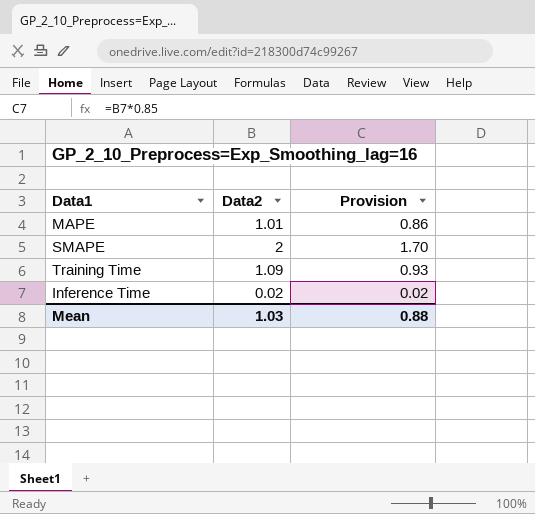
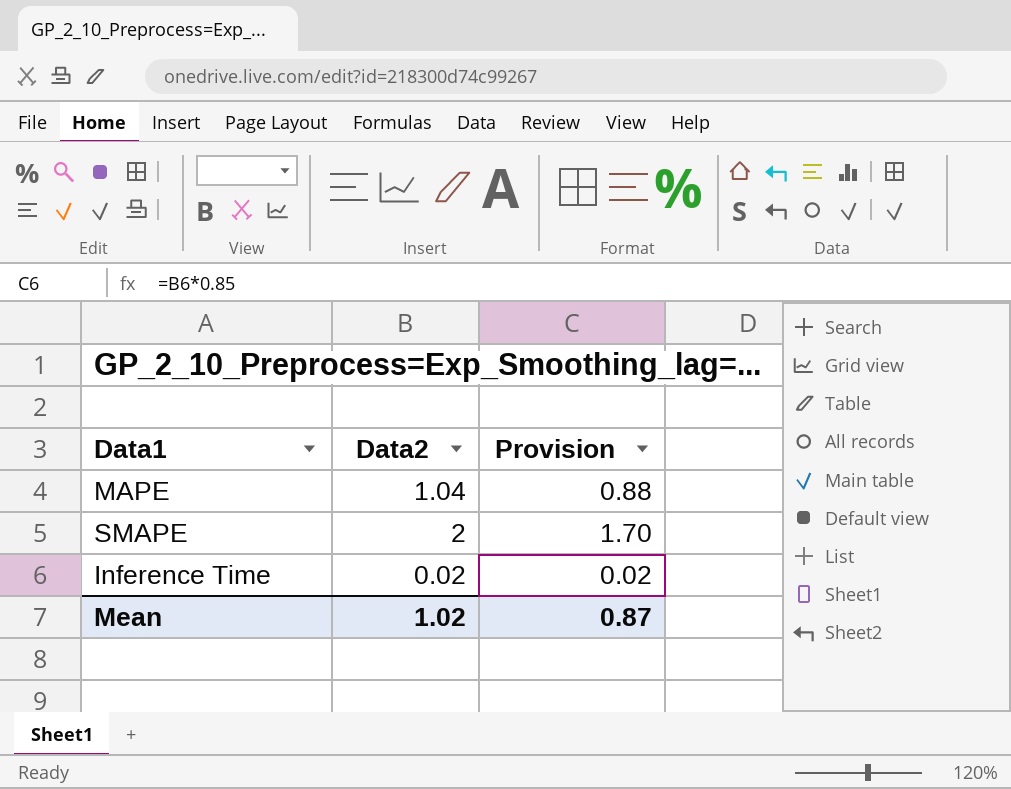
row Training Time: 1.09 | 0.93 -> none
MAPE | Data2: 1.01 -> 1.04
MAPE | Provision: 0.86 -> 0.88
Mean | Data2: 1.03 -> 1.02
Mean | Provision: 0.88 -> 0.87

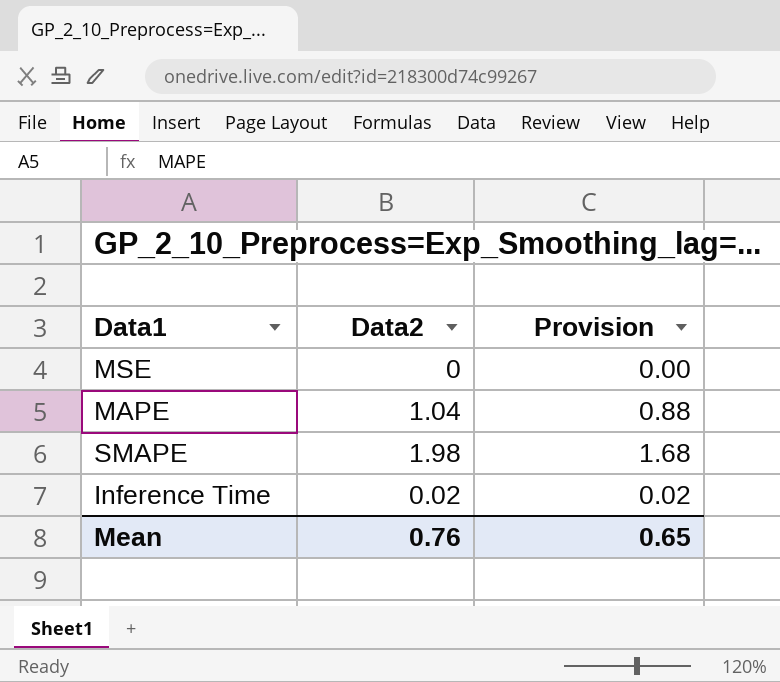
row MSE: none -> 0 | 0.00
SMAPE | Data2: 2 -> 1.98
SMAPE | Provision: 1.70 -> 1.68
Mean | Data2: 1.02 -> 0.76
Mean | Provision: 0.87 -> 0.65

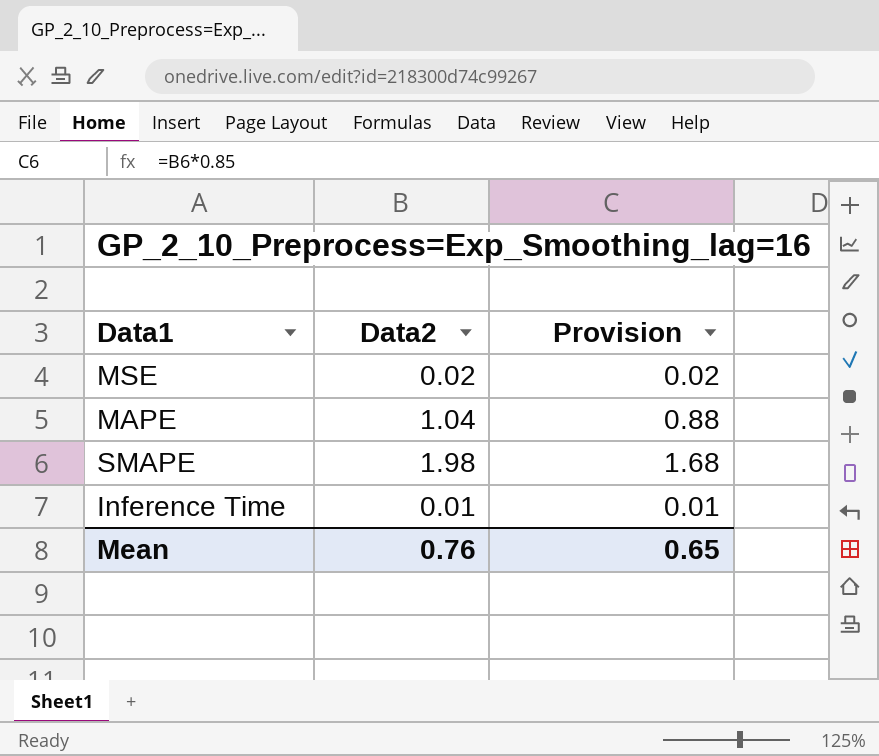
MSE | Data2: 0 -> 0.02
MSE | Provision: 0.00 -> 0.02
Inference Time | Data2: 0.02 -> 0.01
Inference Time | Provision: 0.02 -> 0.01

